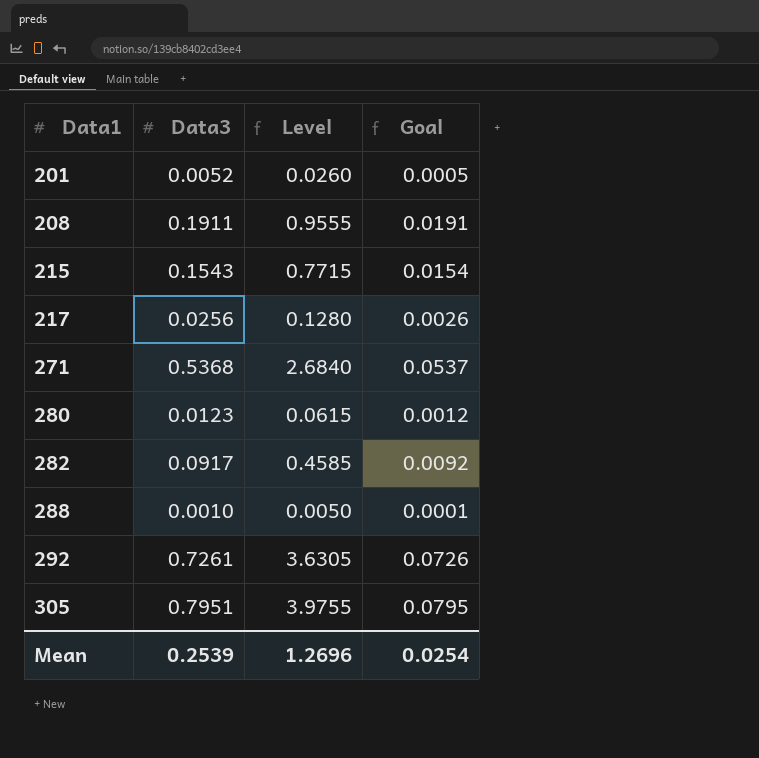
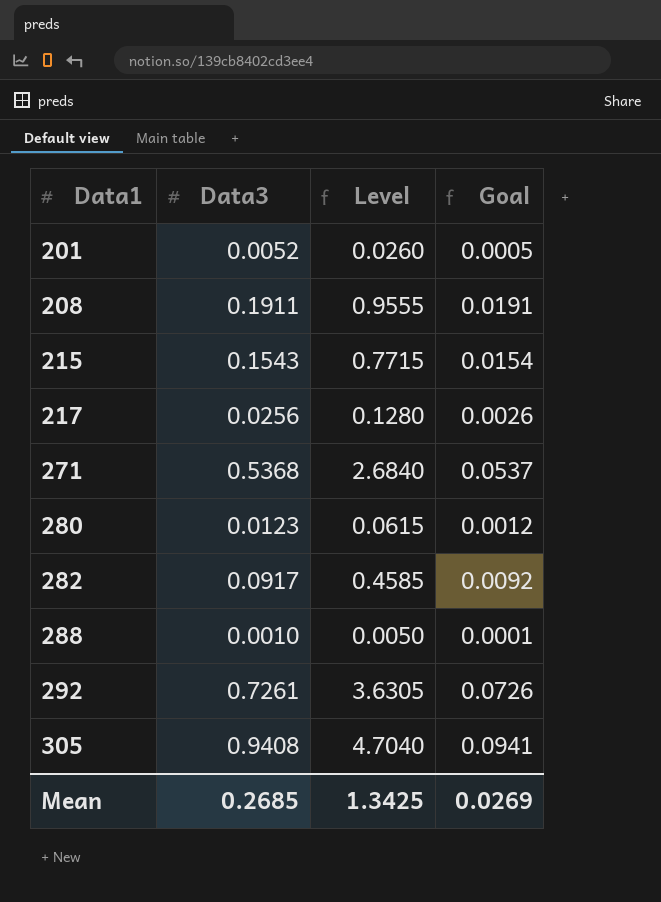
305 | Data3: 0.7951 -> 0.9408
305 | Level: 3.9755 -> 4.7040
305 | Goal: 0.0795 -> 0.0941
Mean | Data3: 0.2539 -> 0.2685
Mean | Level: 1.2696 -> 1.3425
Mean | Goal: 0.0254 -> 0.0269

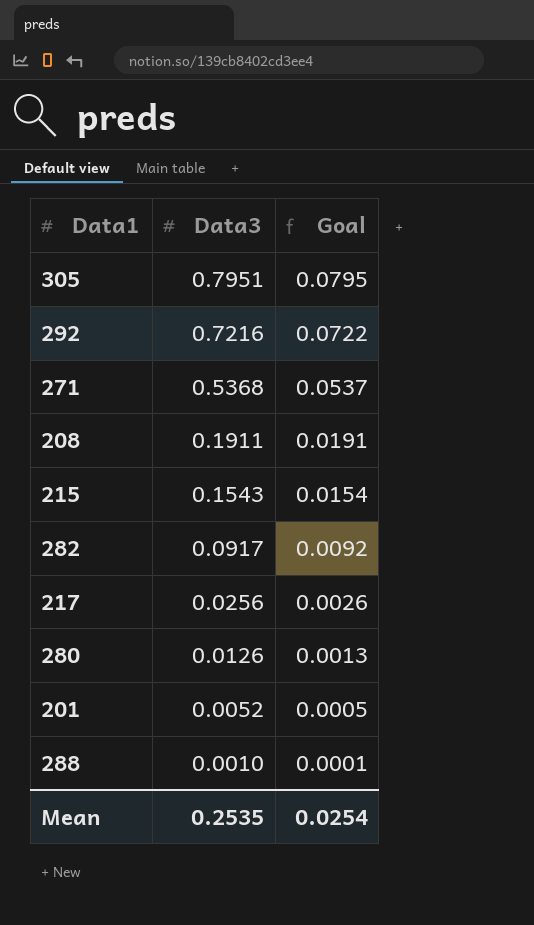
row order: Data1 ascending -> Data3 descending
column Level | formula: [Data3] * 5 -> none
305 | Data3: 0.9408 -> 0.7951
305 | Goal: 0.0941 -> 0.0795
292 | Data3: 0.7261 -> 0.7216
292 | Goal: 0.0726 -> 0.0722
280 | Data3: 0.0123 -> 0.0126
280 | Goal: 0.0012 -> 0.0013
Mean | Data3: 0.2685 -> 0.2535
Mean | Goal: 0.0269 -> 0.0254

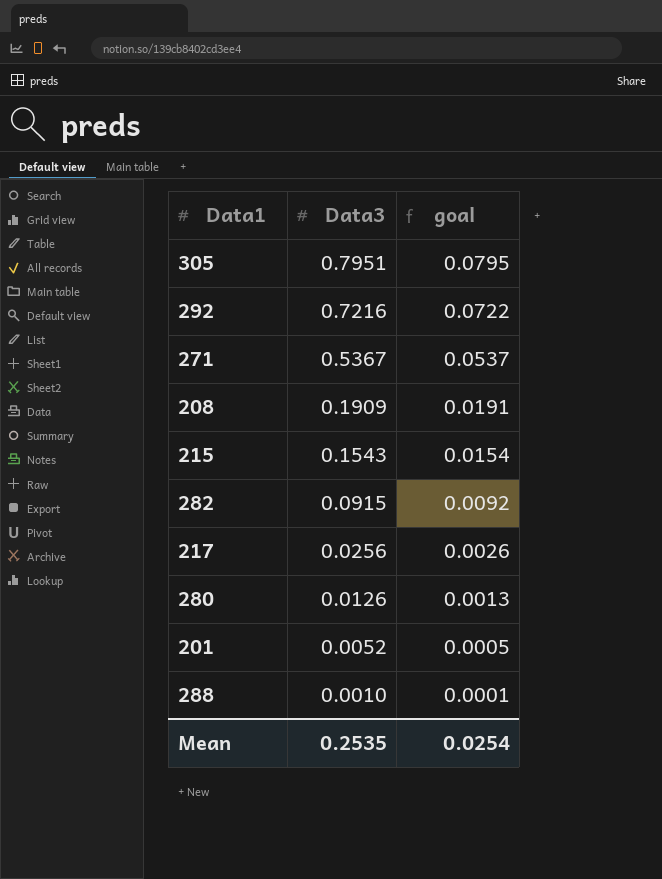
column name: Goal -> goal
271 | Data3: 0.5368 -> 0.5367
208 | Data3: 0.1911 -> 0.1909
282 | Data3: 0.0917 -> 0.0915

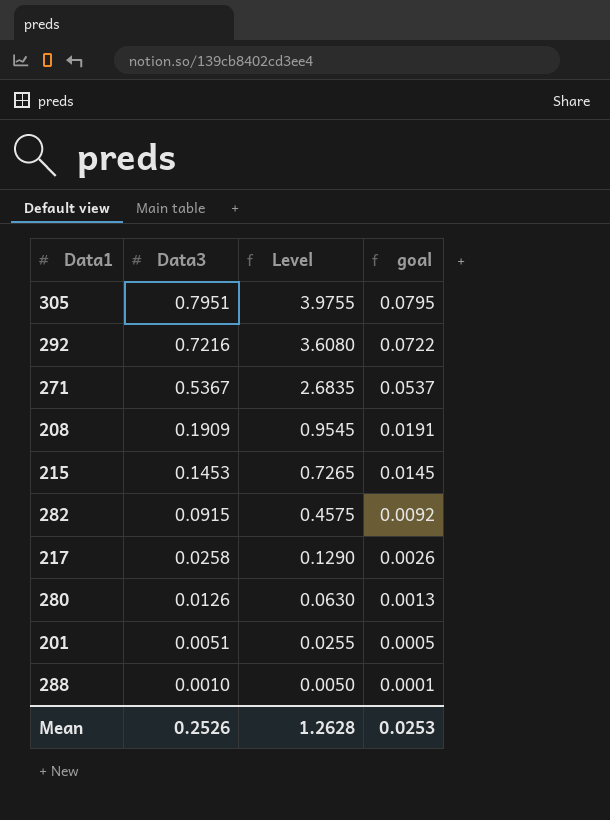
column Level | formula: none -> [Data3] * 5
215 | Data3: 0.1543 -> 0.1453
215 | goal: 0.0154 -> 0.0145
217 | Data3: 0.0256 -> 0.0258
201 | Data3: 0.0052 -> 0.0051
Mean | Data3: 0.2535 -> 0.2526
Mean | goal: 0.0254 -> 0.0253

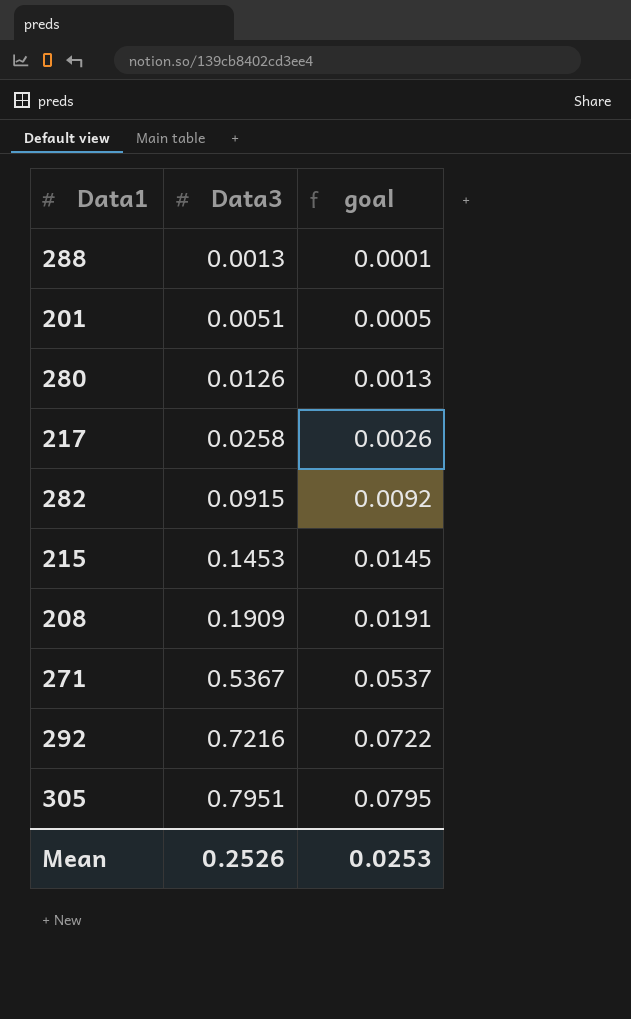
row order: Data3 descending -> Data3 ascending
column Level | formula: [Data3] * 5 -> none
288 | Data3: 0.0010 -> 0.0013

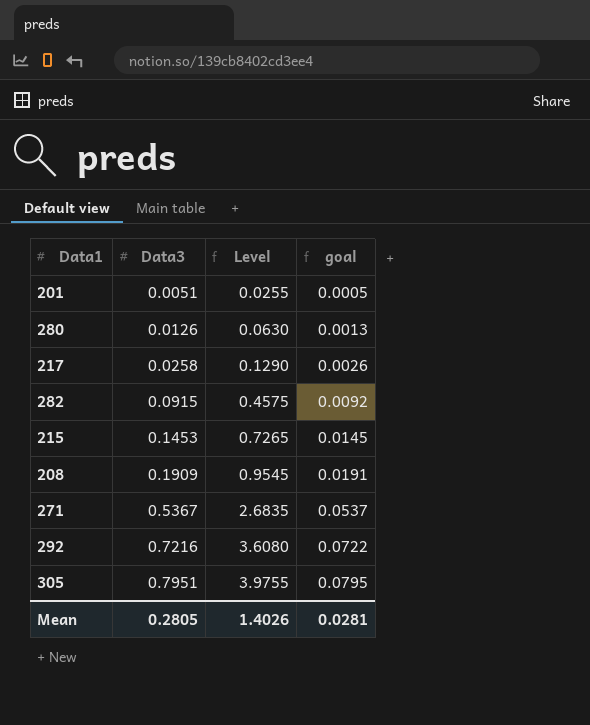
column Level | formula: none -> [Data3] * 5
row 288: 0.0013 | 0.0001 -> none
Mean | Data3: 0.2526 -> 0.2805
Mean | goal: 0.0253 -> 0.0281

